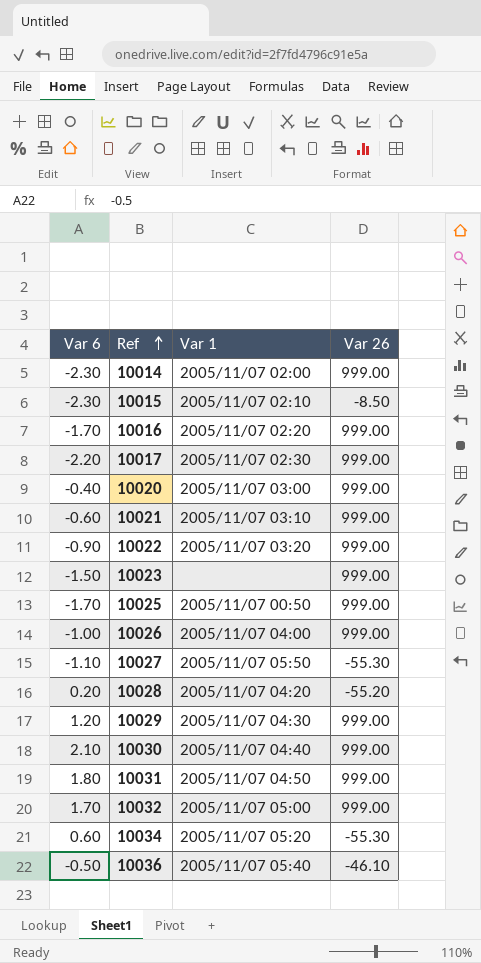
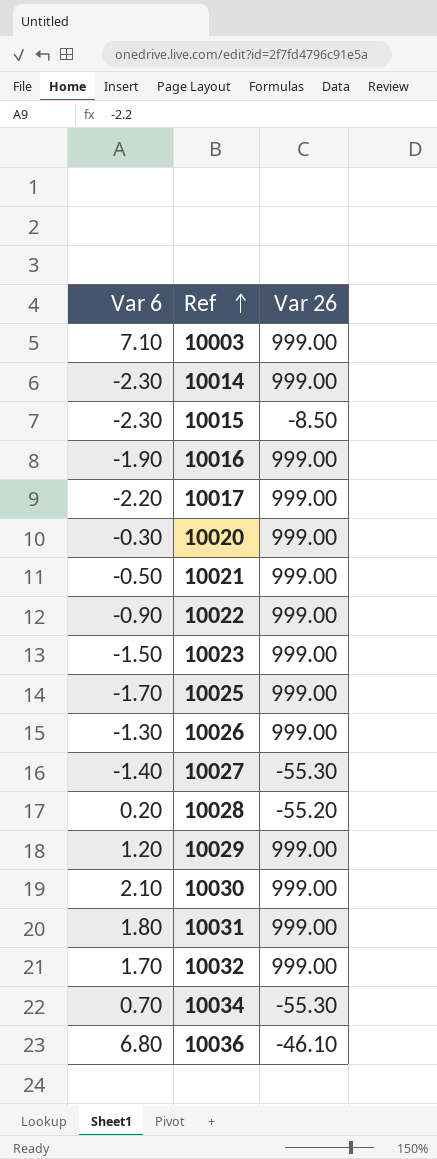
column Var 1 | position: 3 -> none
row 10003: none -> 7.10 | 999.00
10016 | Var 6: -1.70 -> -1.90
10020 | Var 6: -0.40 -> -0.30
10021 | Var 6: -0.60 -> -0.50
10026 | Var 6: -1.00 -> -1.30
10027 | Var 6: -1.10 -> -1.40
10034 | Var 6: 0.60 -> 0.70
10036 | Var 6: -0.50 -> 6.80

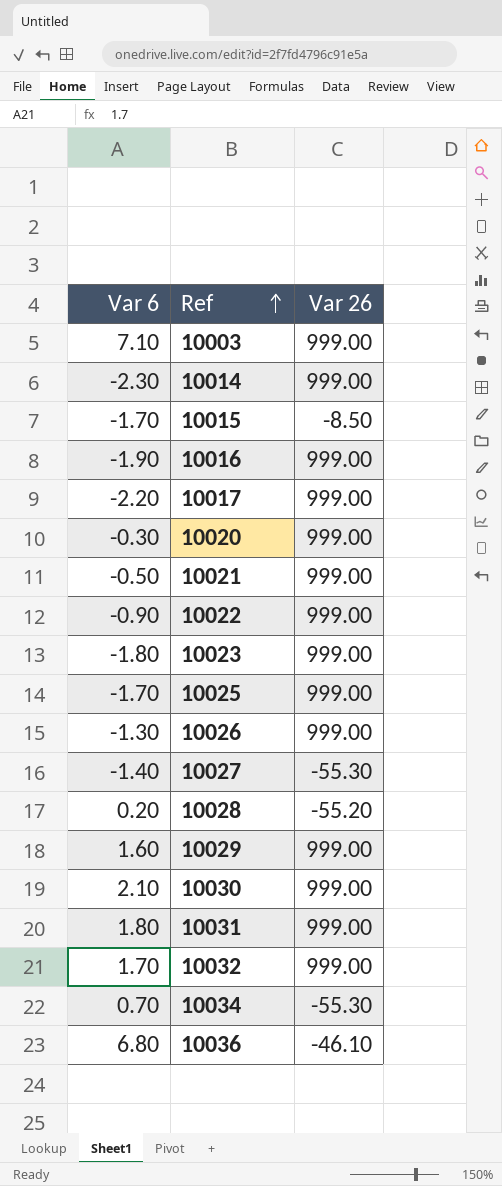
10015 | Var 6: -2.30 -> -1.70
10023 | Var 6: -1.50 -> -1.80
10029 | Var 6: 1.20 -> 1.60

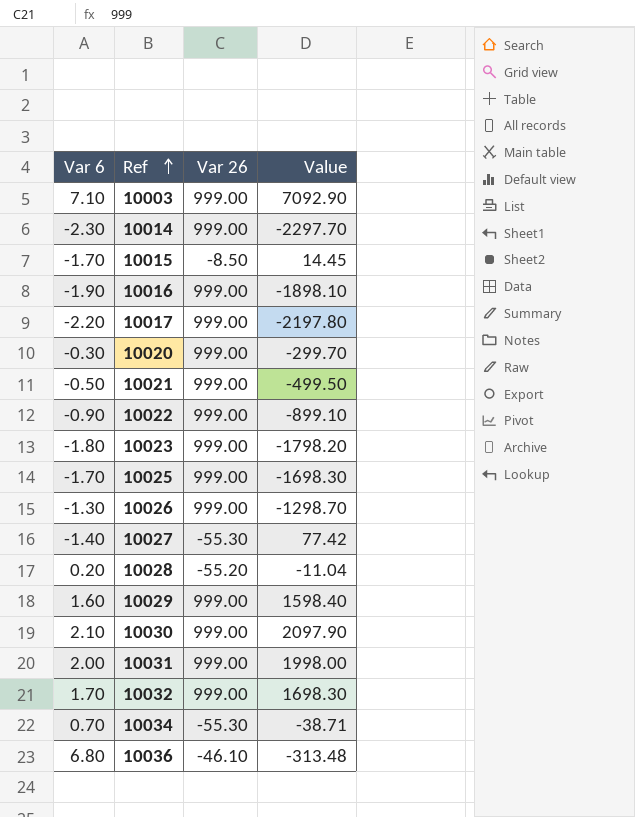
column Value | formula: none -> [Var 6] * [Var 26]
10031 | Var 6: 1.80 -> 2.00

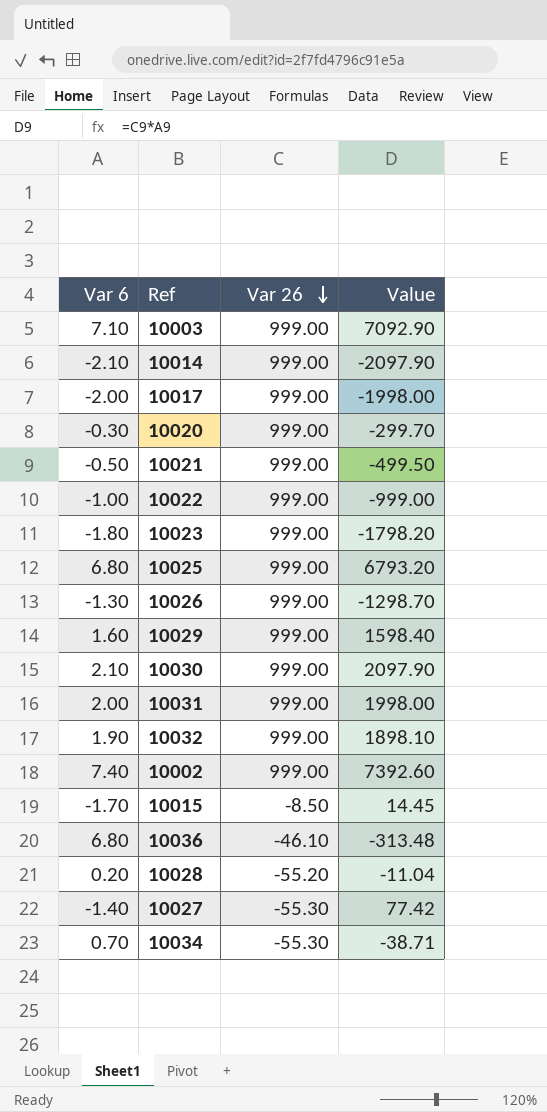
row order: Ref ascending -> Var 26 descending
row 10016: -1.90 | 999.00 | -1898.10 -> none
10014 | Var 6: -2.30 -> -2.10
10014 | Value: -2297.70 -> -2097.90
10017 | Var 6: -2.20 -> -2.00
10017 | Value: -2197.80 -> -1998.00
10022 | Var 6: -0.90 -> -1.00
10022 | Value: -899.10 -> -999.00
10025 | Var 6: -1.70 -> 6.80
10025 | Value: -1698.30 -> 6793.20
10032 | Var 6: 1.70 -> 1.90
10032 | Value: 1698.30 -> 1898.10
row 10002: none -> 7.40 | 999.00 | 7392.60

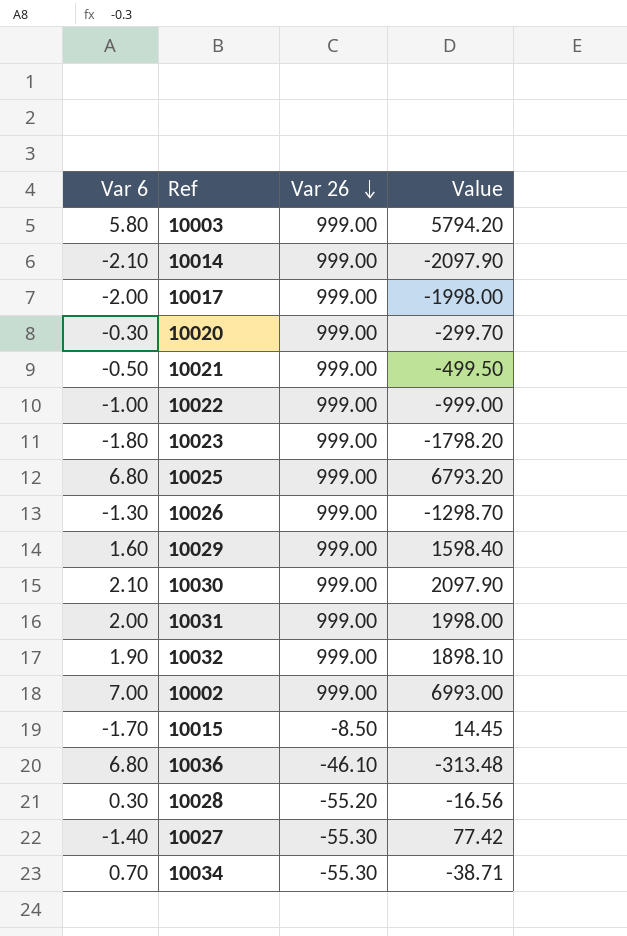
10003 | Var 6: 7.10 -> 5.80
10003 | Value: 7092.90 -> 5794.20
10002 | Var 6: 7.40 -> 7.00
10002 | Value: 7392.60 -> 6993.00
10028 | Var 6: 0.20 -> 0.30
10028 | Value: -11.04 -> -16.56

